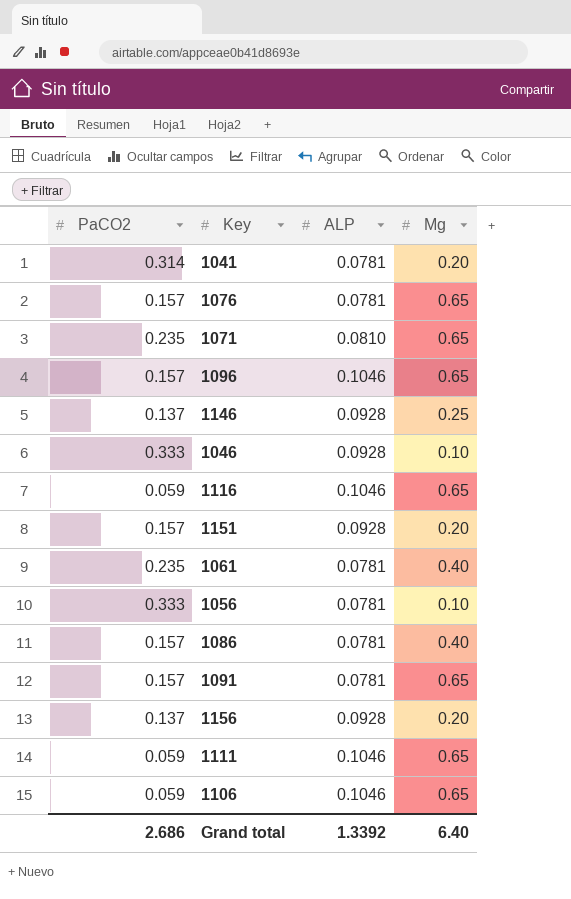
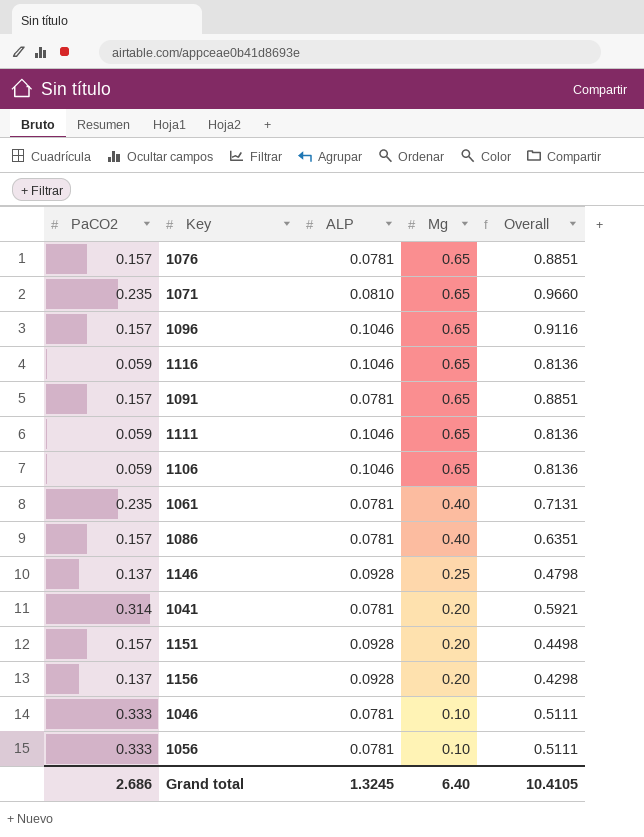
row order: none -> Mg descending
column Overall | formula: none -> [PaCO2] + [ALP] + [Mg]
1046 | ALP: 0.0928 -> 0.0781
Grand total | ALP: 1.3392 -> 1.3245

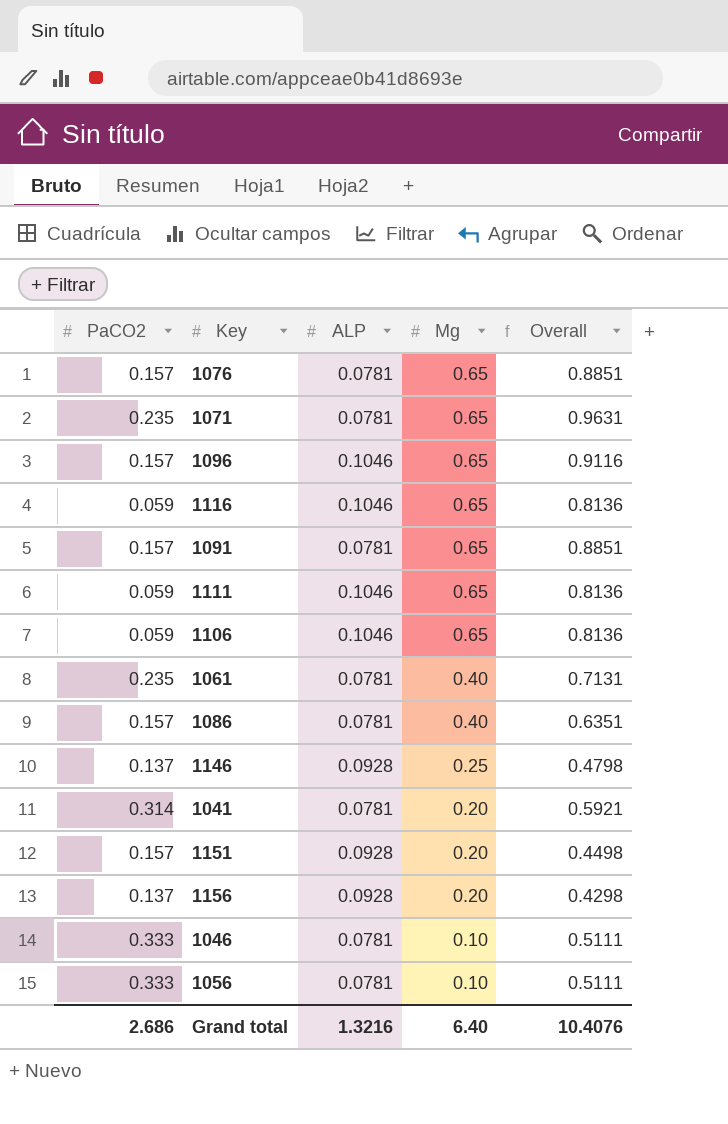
1071 | ALP: 0.0810 -> 0.0781
1071 | Overall: 0.9660 -> 0.9631
Grand total | ALP: 1.3245 -> 1.3216
Grand total | Overall: 10.4105 -> 10.4076

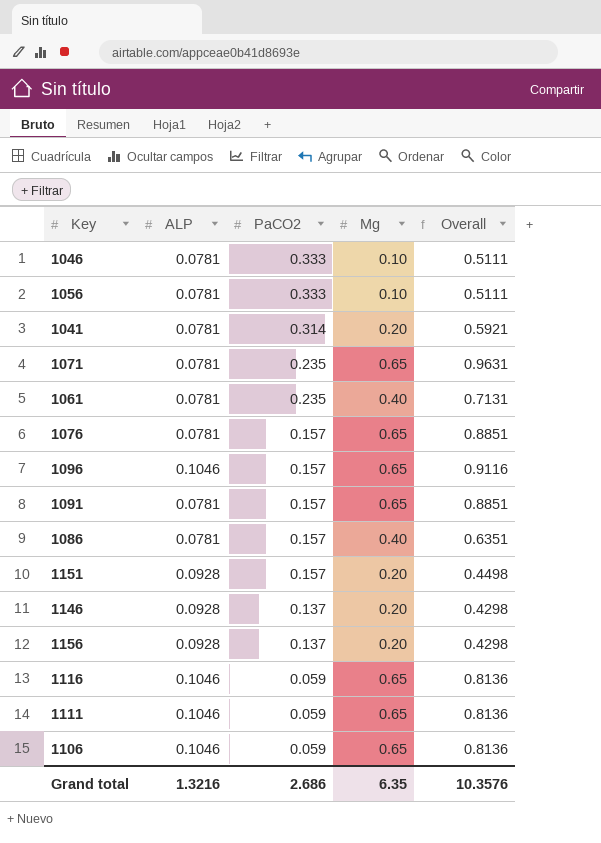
row order: Mg descending -> PaCO2 descending
column PaCO2 | position: 1 -> 3
1146 | Mg: 0.25 -> 0.20
1146 | Overall: 0.4798 -> 0.4298
Grand total | Mg: 6.40 -> 6.35
Grand total | Overall: 10.4076 -> 10.3576

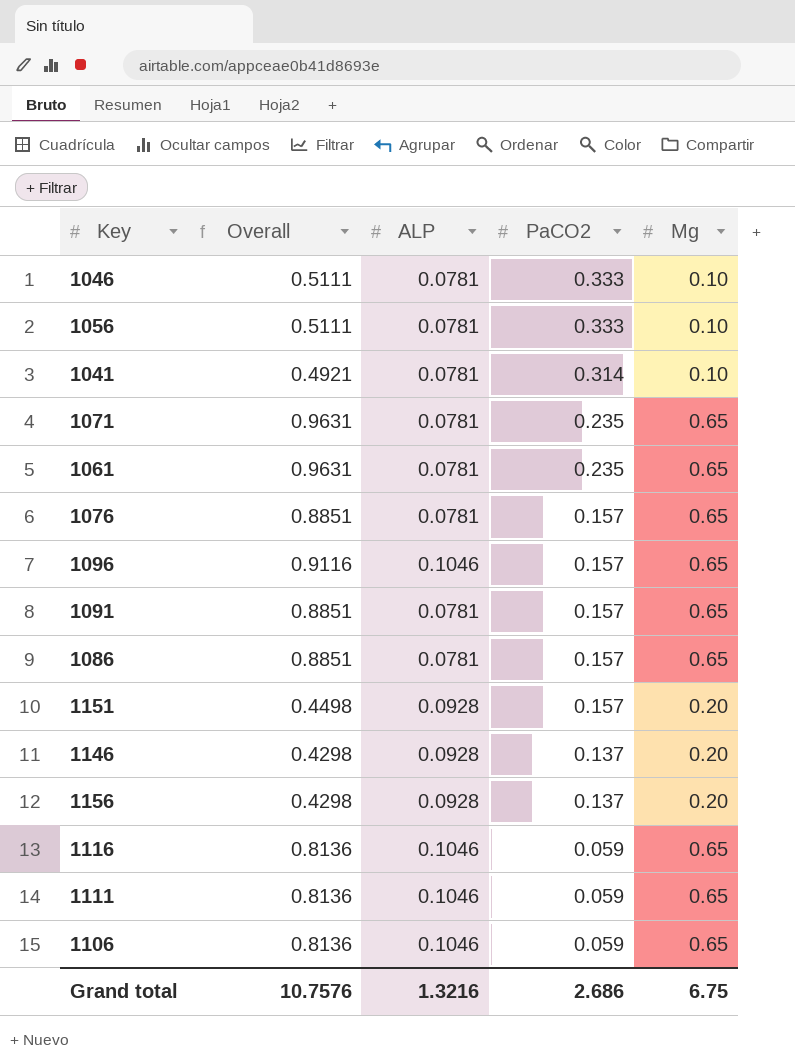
column Overall | position: 5 -> 2
1041 | Overall: 0.5921 -> 0.4921
1041 | Mg: 0.20 -> 0.10
1061 | Overall: 0.7131 -> 0.9631
1061 | Mg: 0.40 -> 0.65
1086 | Overall: 0.6351 -> 0.8851
1086 | Mg: 0.40 -> 0.65
Grand total | Overall: 10.3576 -> 10.7576
Grand total | Mg: 6.35 -> 6.75

